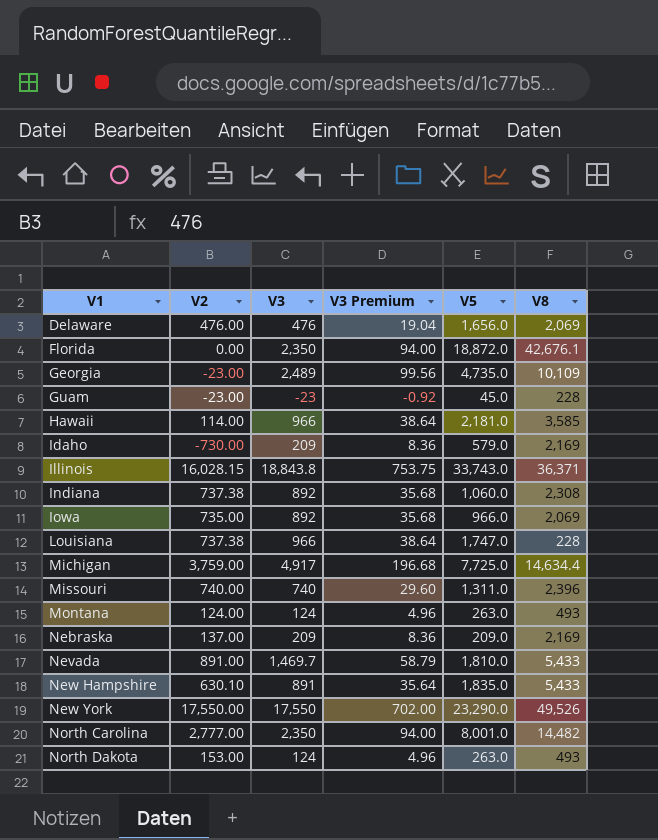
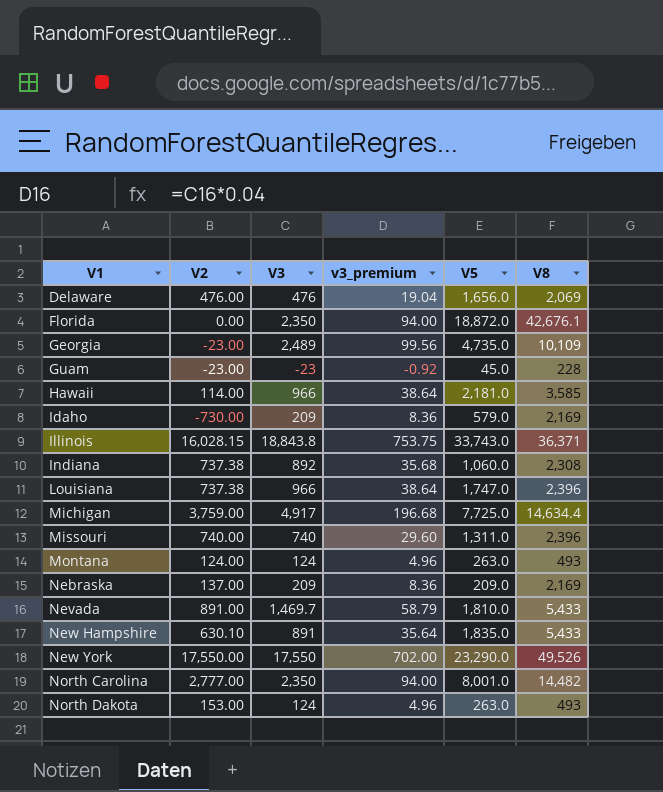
column name: V3 Premium -> v3_premium
row Iowa: 735.00 | 892 | 35.68 | 966.0 | 2,069 -> none
Louisiana | V8: 228 -> 2,396

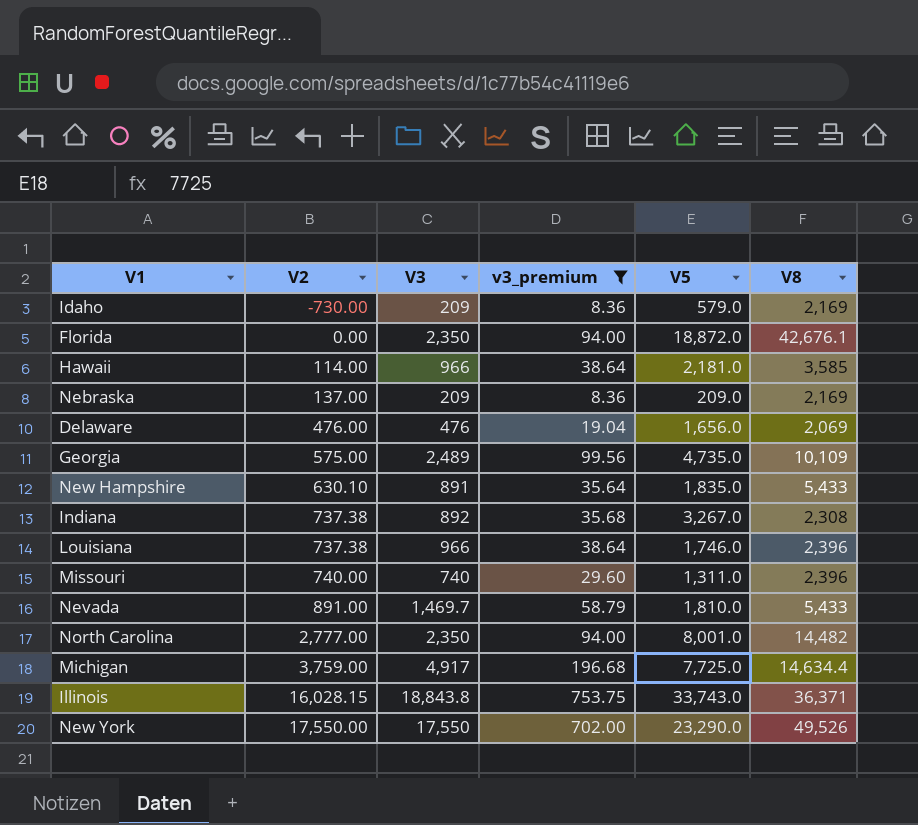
filter: none -> v3_premium >= 8.36
row order: V1 ascending -> V2 ascending
Georgia | V2: -23.00 -> 575.00
Indiana | V5: 1,060.0 -> 3,267.0
Louisiana | V5: 1,747.0 -> 1,746.0

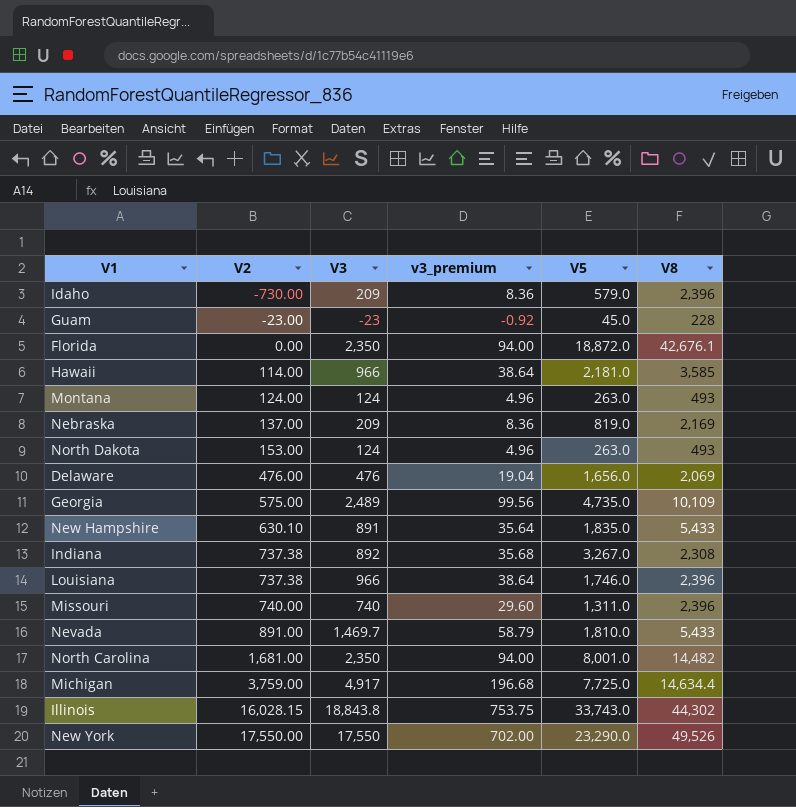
filter: v3_premium >= 8.36 -> none
Idaho | V8: 2,169 -> 2,396
Nebraska | V5: 209.0 -> 819.0
North Carolina | V2: 2,777.00 -> 1,681.00
Illinois | V8: 36,371 -> 44,302

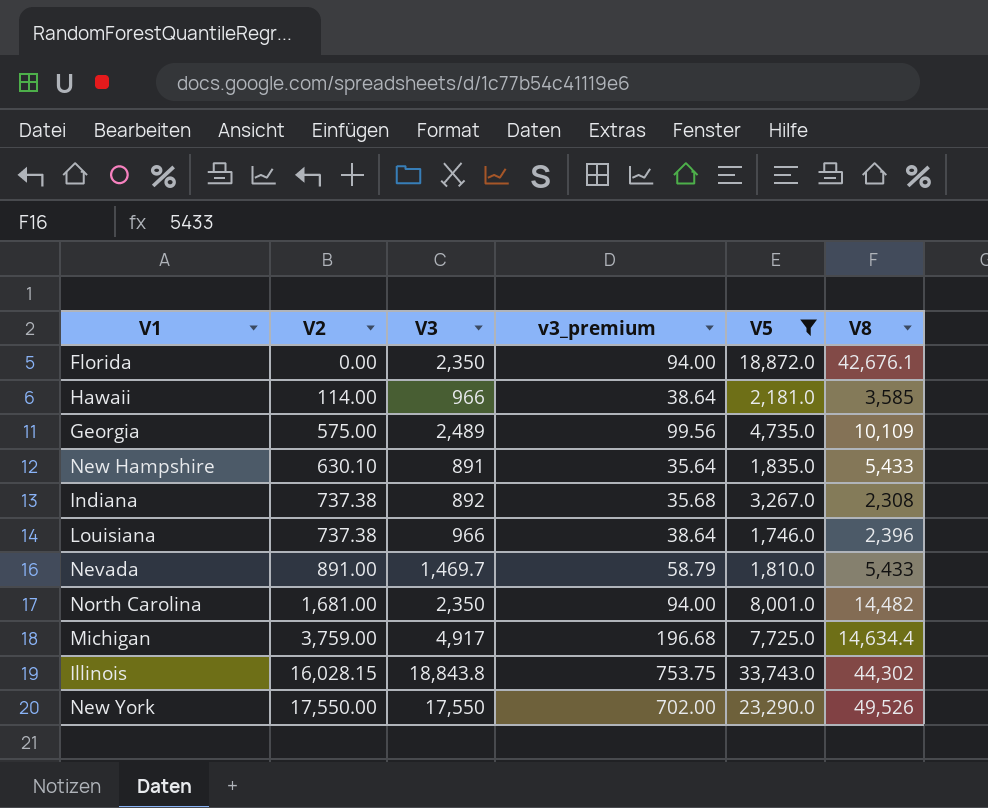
filter: none -> V5 >= 1,746.0

